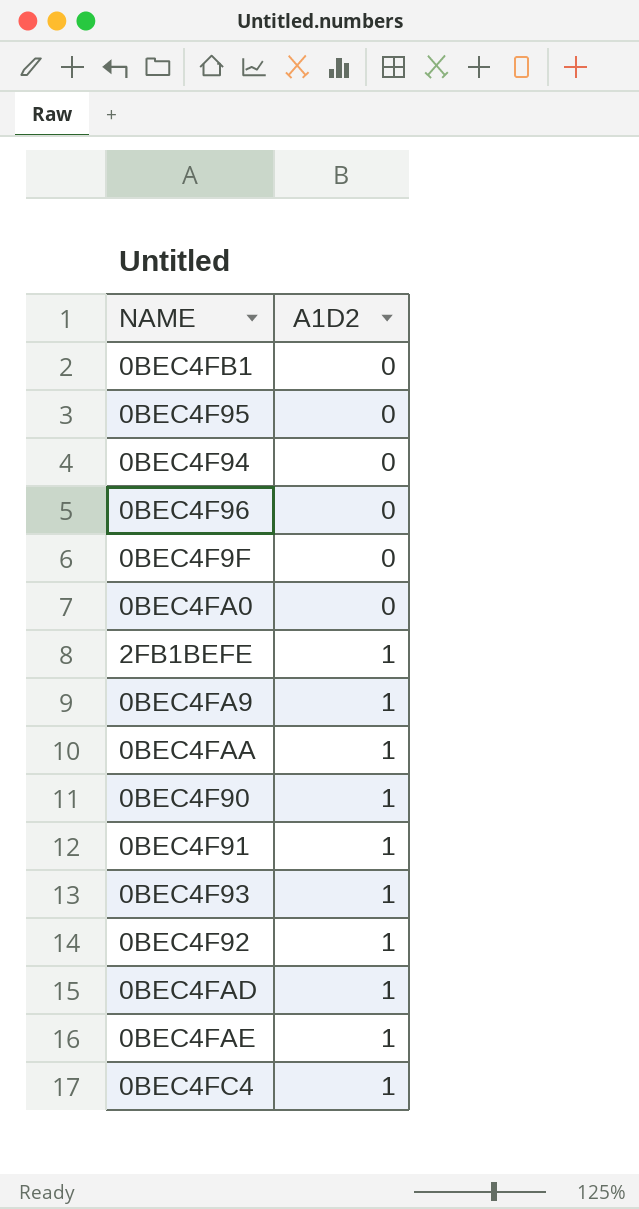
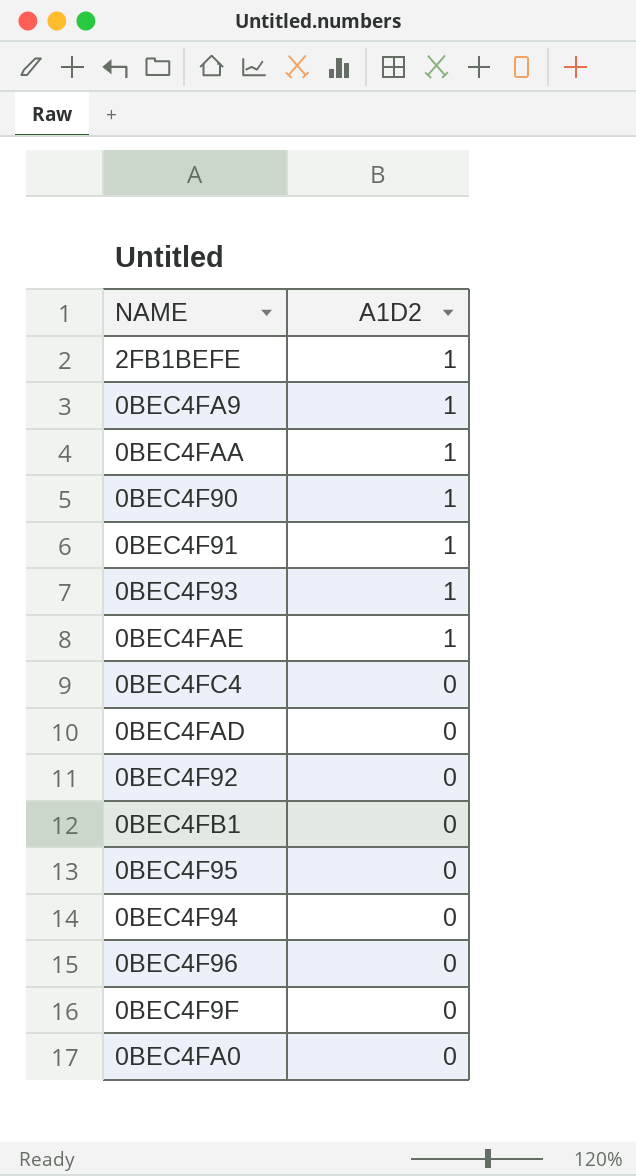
row order: A1D2 ascending -> A1D2 descending
0BEC4FC4 | A1D2: 1 -> 0
0BEC4FAD | A1D2: 1 -> 0
0BEC4F92 | A1D2: 1 -> 0

